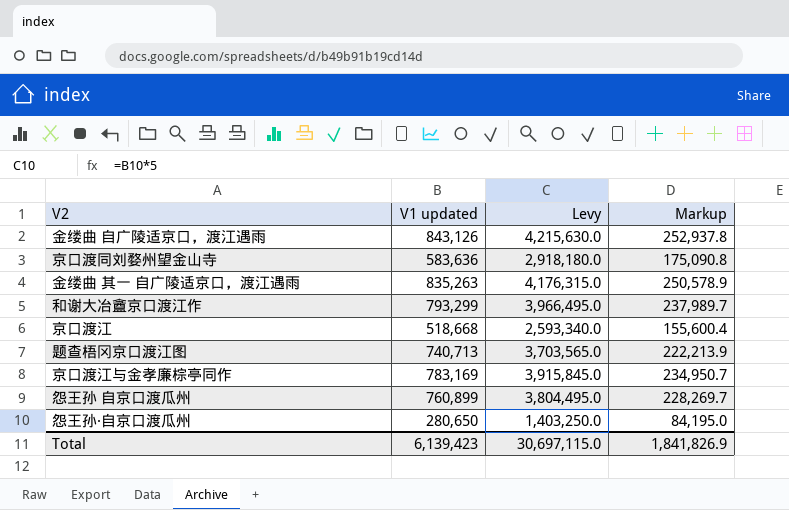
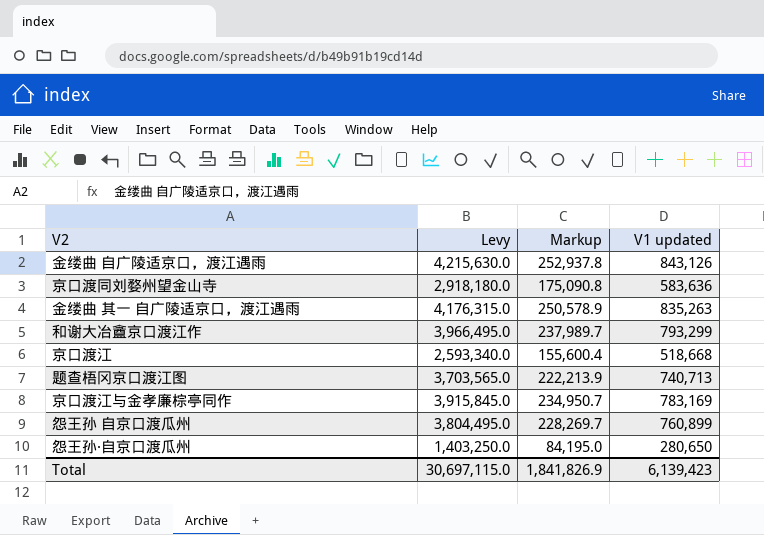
column V1 updated | position: 2 -> 4

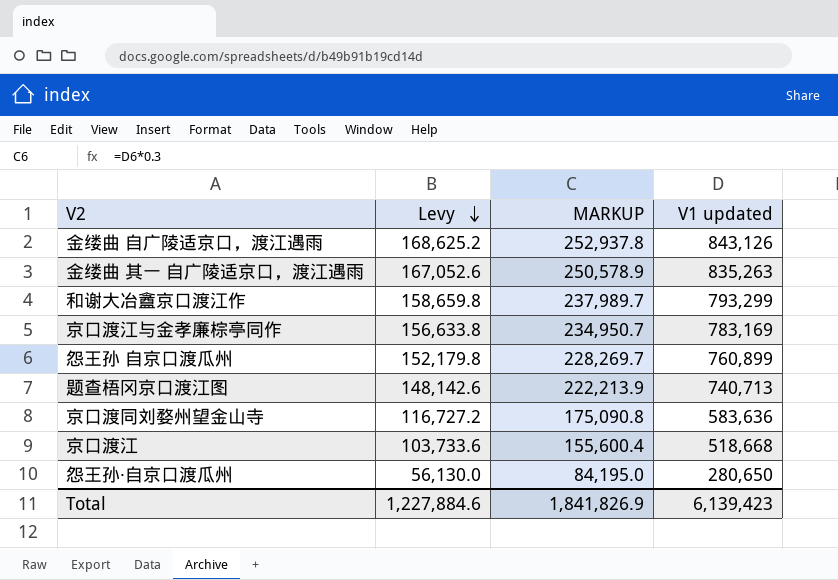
row order: none -> Levy descending
column Levy | formula: [V1 updated] * 5 -> [V1 updated] * 0.2
column name: Markup -> MARKUP
Total | Levy: 30,697,115.0 -> 1,227,884.6

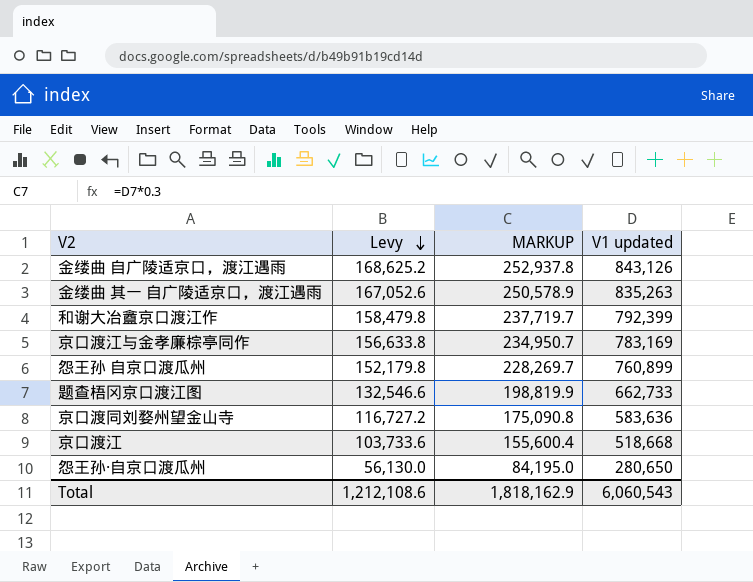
和谢大冶盦京口渡江作 | Levy: 158,659.8 -> 158,479.8
和谢大冶盦京口渡江作 | MARKUP: 237,989.7 -> 237,719.7
和谢大冶盦京口渡江作 | V1 updated: 793,299 -> 792,399
题查梧冈京口渡江图 | Levy: 148,142.6 -> 132,546.6
题查梧冈京口渡江图 | MARKUP: 222,213.9 -> 198,819.9
题查梧冈京口渡江图 | V1 updated: 740,713 -> 662,733
Total | Levy: 1,227,884.6 -> 1,212,108.6
Total | MARKUP: 1,841,826.9 -> 1,818,162.9
Total | V1 updated: 6,139,423 -> 6,060,543

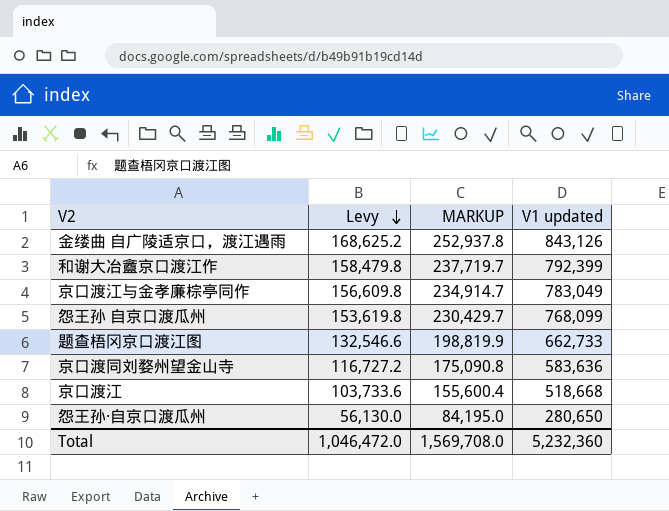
row 金缕曲 其一 自广陵适京口，渡江遇雨: 167,052.6 | 250,578.9 | 835,263 -> none
京口渡江与金孝廉棕亭同作 | Levy: 156,633.8 -> 156,609.8
京口渡江与金孝廉棕亭同作 | MARKUP: 234,950.7 -> 234,914.7
京口渡江与金孝廉棕亭同作 | V1 updated: 783,169 -> 783,049
怨王孙 自京口渡瓜州 | Levy: 152,179.8 -> 153,619.8
怨王孙 自京口渡瓜州 | MARKUP: 228,269.7 -> 230,429.7
怨王孙 自京口渡瓜州 | V1 updated: 760,899 -> 768,099
Total | Levy: 1,212,108.6 -> 1,046,472.0
Total | MARKUP: 1,818,162.9 -> 1,569,708.0
Total | V1 updated: 6,060,543 -> 5,232,360

